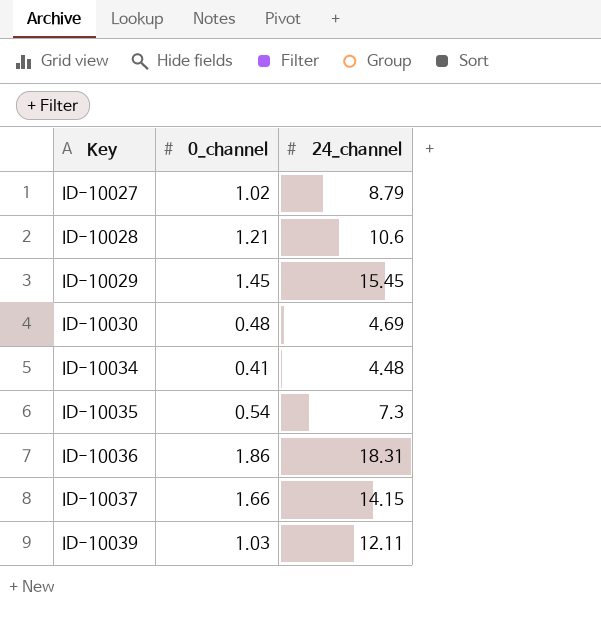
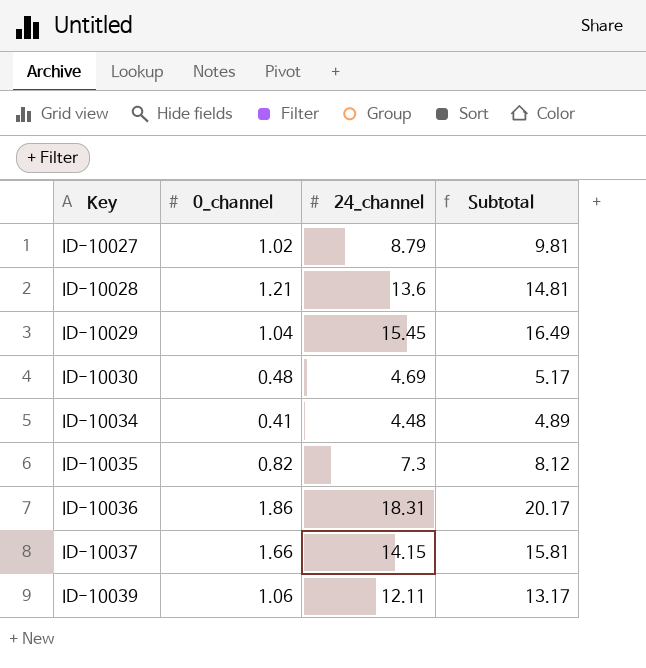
column Subtotal | formula: none -> [0_channel] + [24_channel]
ID-10028 | 24_channel: 10.6 -> 13.6
ID-10029 | 0_channel: 1.45 -> 1.04
ID-10035 | 0_channel: 0.54 -> 0.82
ID-10039 | 0_channel: 1.03 -> 1.06

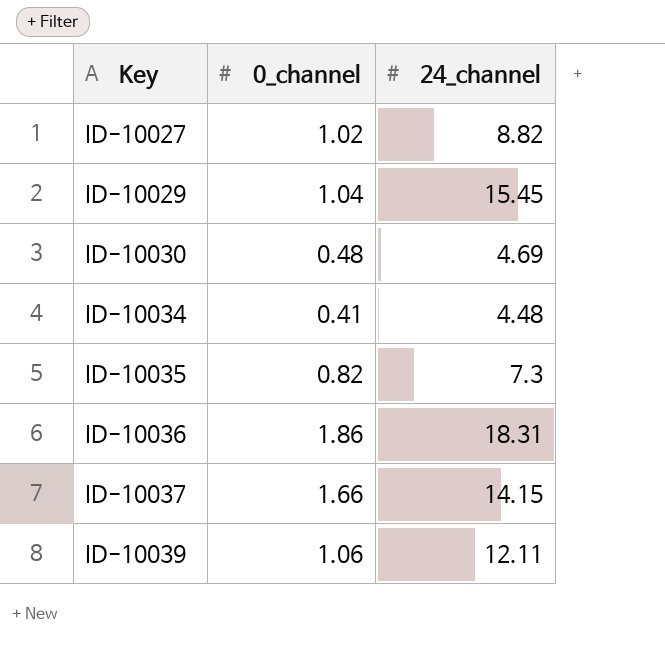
column Subtotal | formula: [0_channel] + [24_channel] -> none
row ID-10028: 1.21 | 13.6 | 14.81 -> none
ID-10027 | 24_channel: 8.79 -> 8.82

